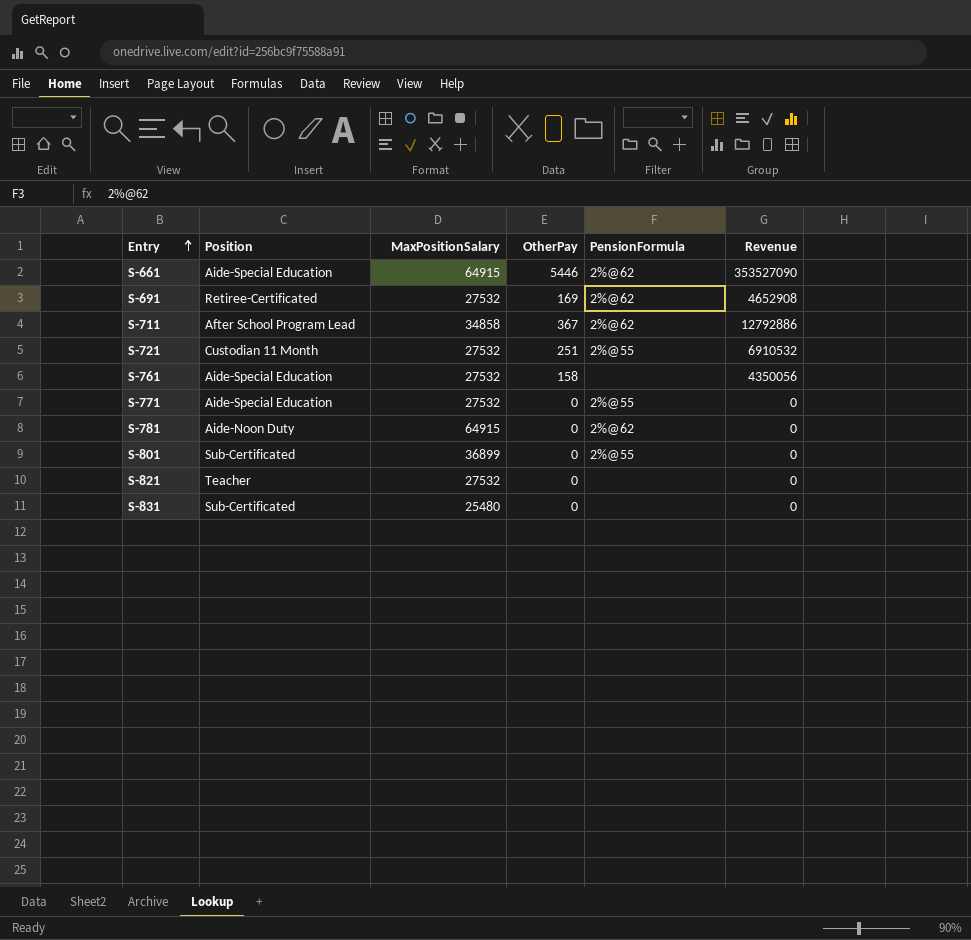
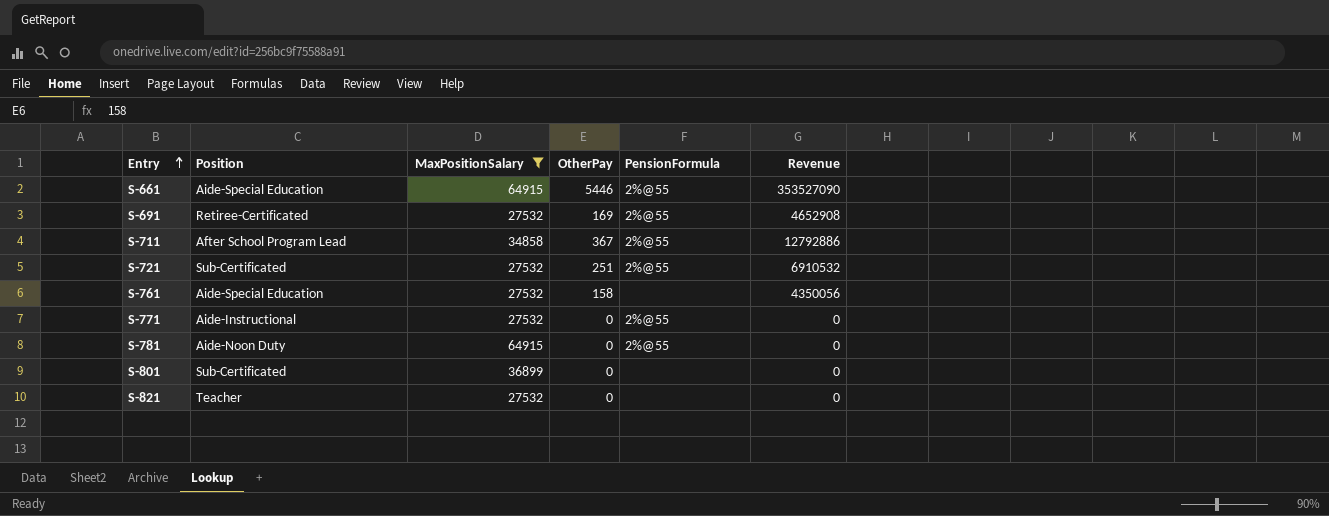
filter: none -> MaxPositionSalary != 25480
S-661 | PensionFormula: 2%@62 -> 2%@55
S-691 | PensionFormula: 2%@62 -> 2%@55
S-711 | PensionFormula: 2%@62 -> 2%@55
S-721 | Position: Custodian 11 Month -> Sub-Certificated
S-771 | Position: Aide-Special Education -> Aide-Instructional
S-781 | PensionFormula: 2%@62 -> 2%@55
S-801 | PensionFormula: 2%@55 -> none

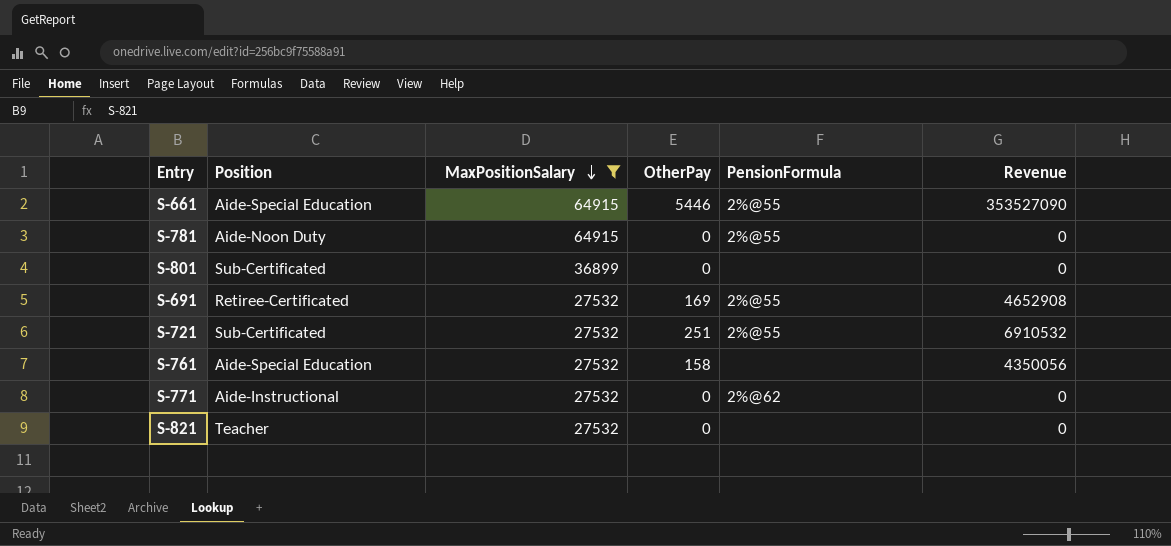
row order: Entry ascending -> MaxPositionSalary descending
row S-711: After School Program Lead | 34858 | 367 | 2%@55 | 12792886 -> none
S-771 | PensionFormula: 2%@55 -> 2%@62

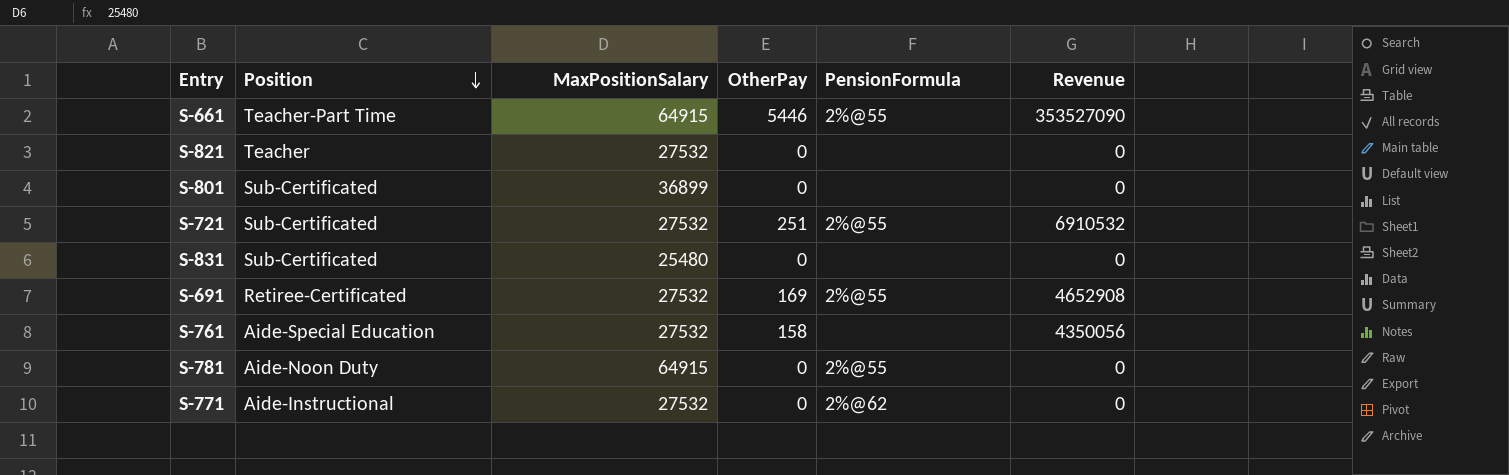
filter: MaxPositionSalary != 25480 -> none
row order: MaxPositionSalary descending -> Position descending
S-661 | Position: Aide-Special Education -> Teacher-Part Time

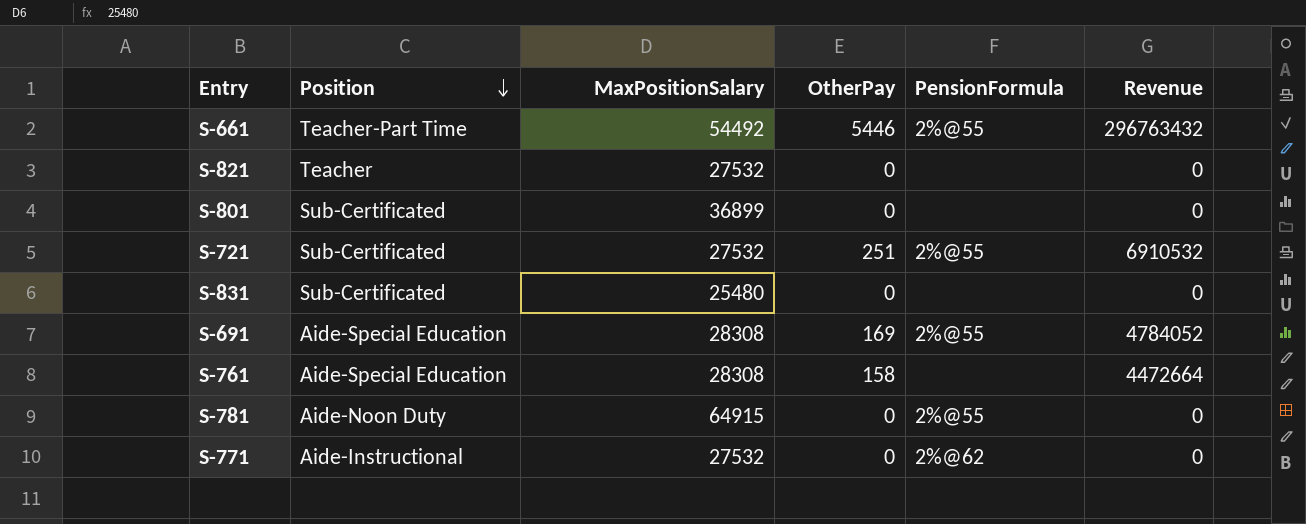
S-661 | MaxPositionSalary: 64915 -> 54492
S-661 | Revenue: 353527090 -> 296763432
S-691 | Position: Retiree-Certificated -> Aide-Special Education
S-691 | MaxPositionSalary: 27532 -> 28308
S-691 | Revenue: 4652908 -> 4784052
S-761 | MaxPositionSalary: 27532 -> 28308
S-761 | Revenue: 4350056 -> 4472664

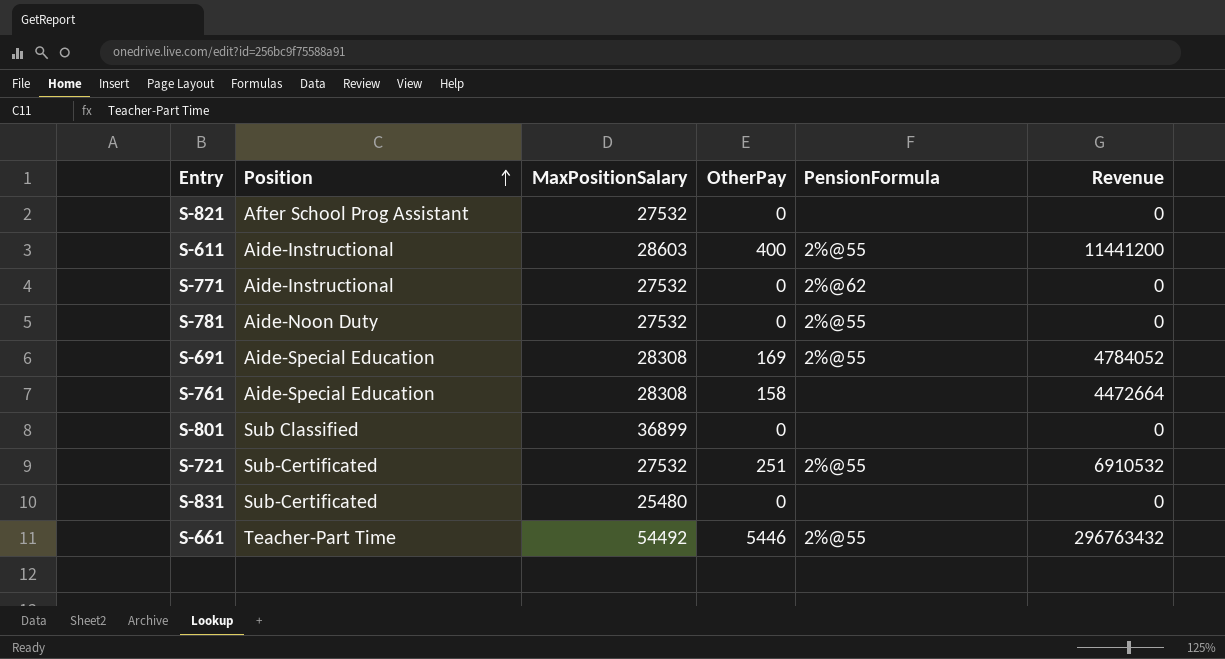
row order: Position descending -> Position ascending
S-821 | Position: Teacher -> After School Prog Assistant
row S-611: none -> Aide-Instructional | 28603 | 400 | 2%@55 | 11441200
S-781 | MaxPositionSalary: 64915 -> 27532
S-801 | Position: Sub-Certificated -> Sub Classified

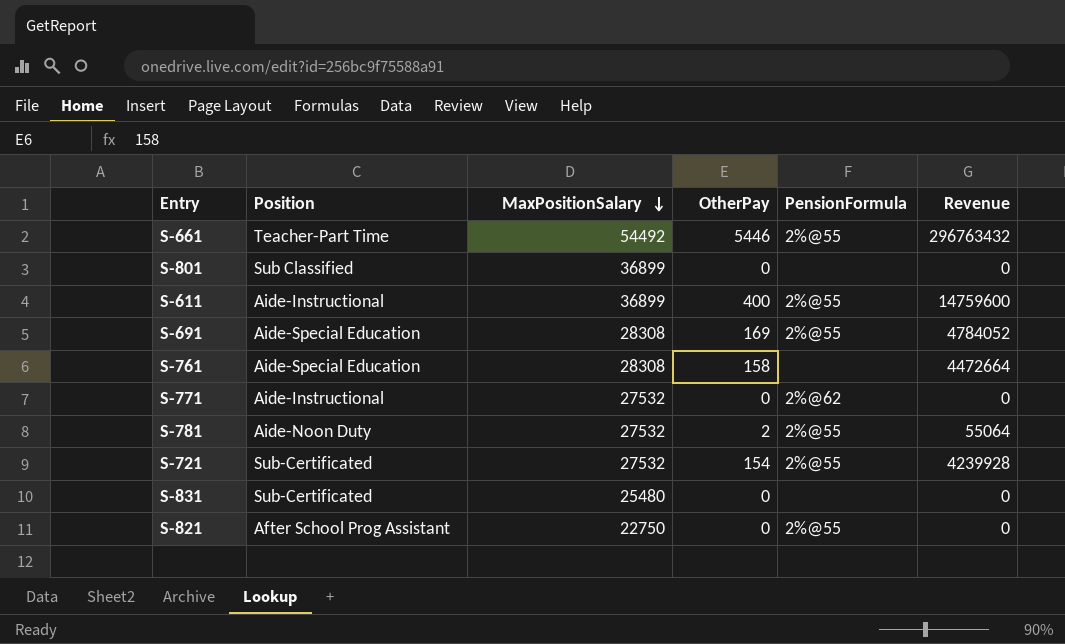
row order: Position ascending -> MaxPositionSalary descending
S-611 | MaxPositionSalary: 28603 -> 36899
S-611 | Revenue: 11441200 -> 14759600
S-781 | OtherPay: 0 -> 2
S-781 | Revenue: 0 -> 55064
S-721 | OtherPay: 251 -> 154
S-721 | Revenue: 6910532 -> 4239928
S-821 | MaxPositionSalary: 27532 -> 22750
S-821 | PensionFormula: none -> 2%@55

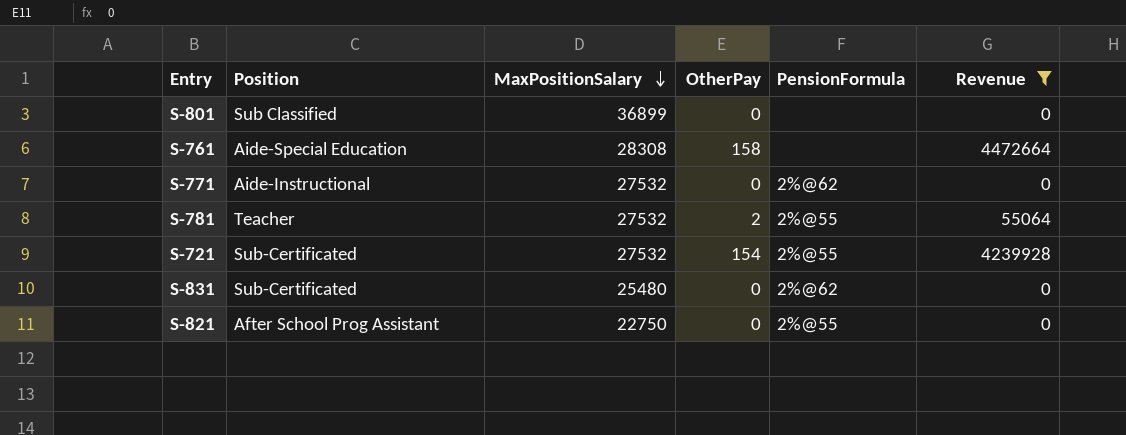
filter: none -> Revenue <= 4472664
S-781 | Position: Aide-Noon Duty -> Teacher
S-831 | PensionFormula: none -> 2%@62

